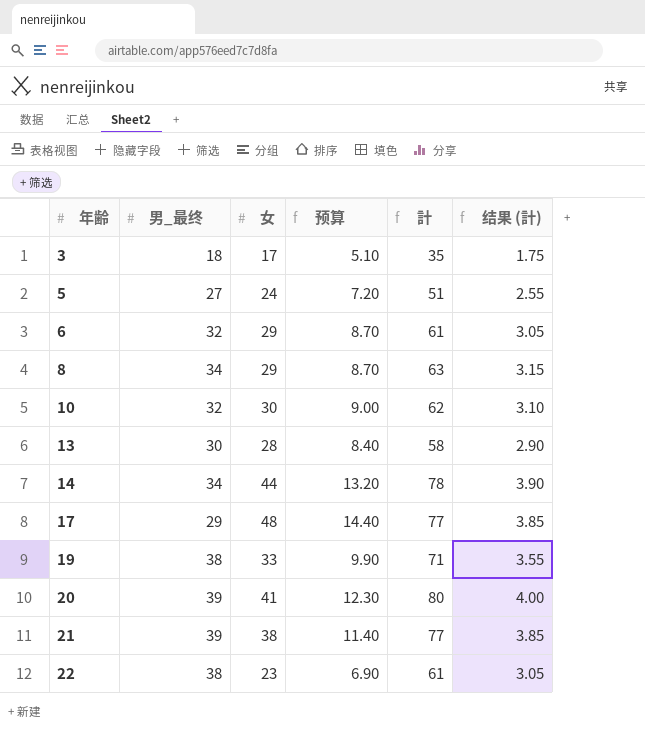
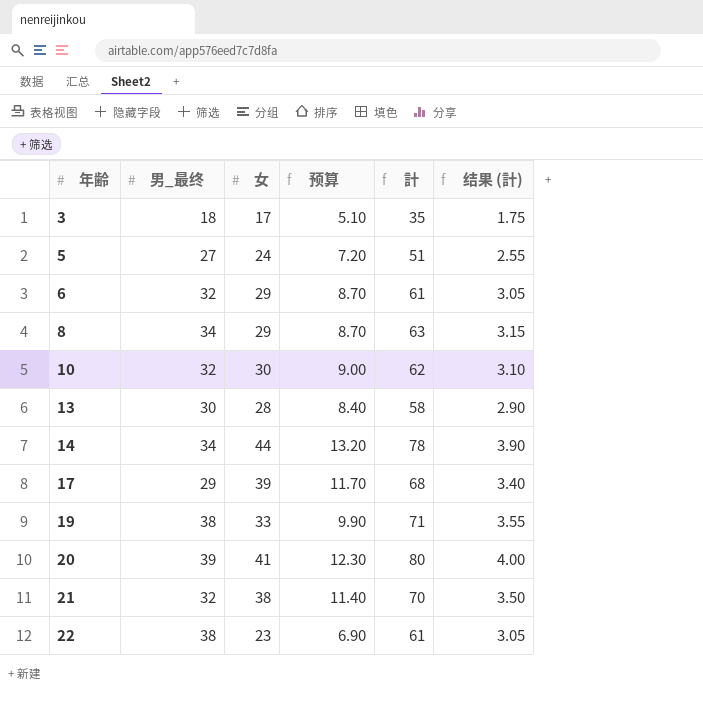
17 | 女: 48 -> 39
17 | 预算: 14.40 -> 11.70
17 | 計: 77 -> 68
17 | 结果 (計): 3.85 -> 3.40
21 | 男_最终: 39 -> 32
21 | 計: 77 -> 70
21 | 结果 (計): 3.85 -> 3.50

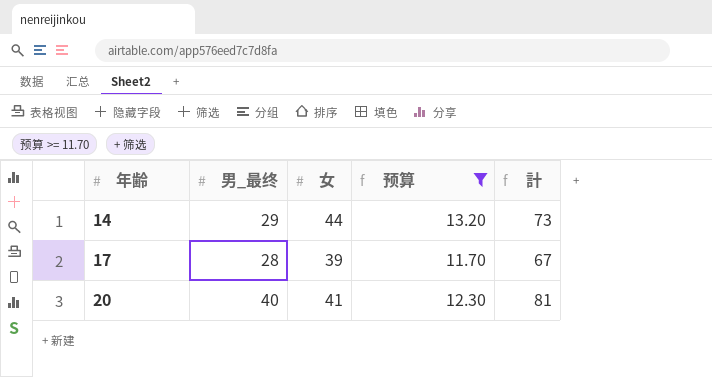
filter: none -> 预算 >= 11.70
column 结果 (計) | formula: [計] * 0.05 -> none
14 | 男_最终: 34 -> 29
14 | 計: 78 -> 73
17 | 男_最终: 29 -> 28
17 | 計: 68 -> 67
20 | 男_最终: 39 -> 40
20 | 計: 80 -> 81

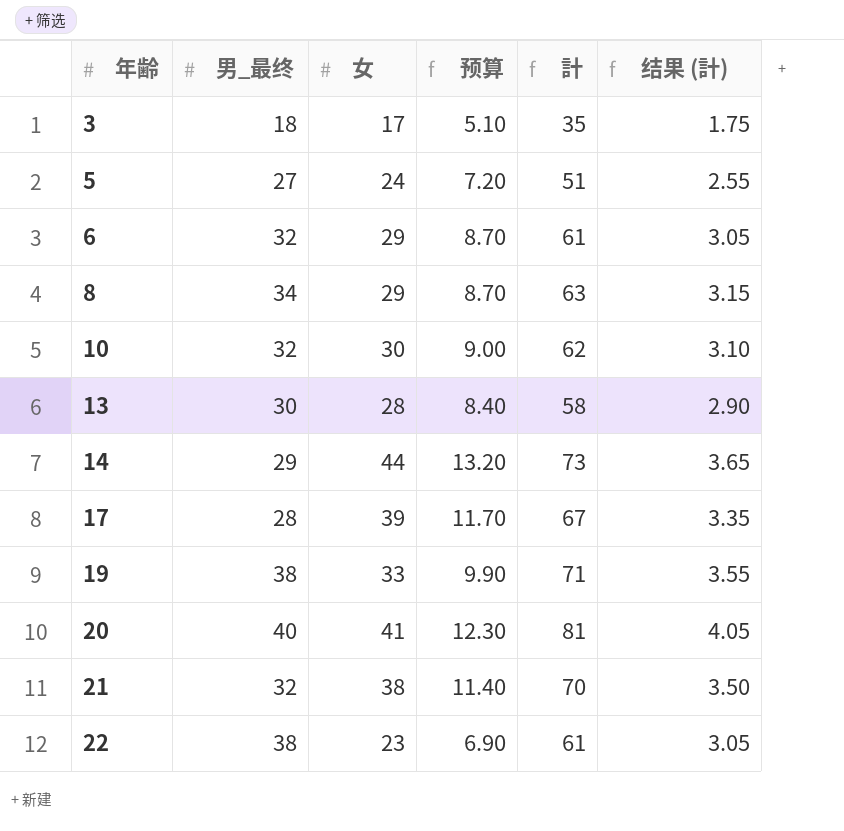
filter: 预算 >= 11.70 -> none
column 结果 (計) | formula: none -> [計] * 0.05

